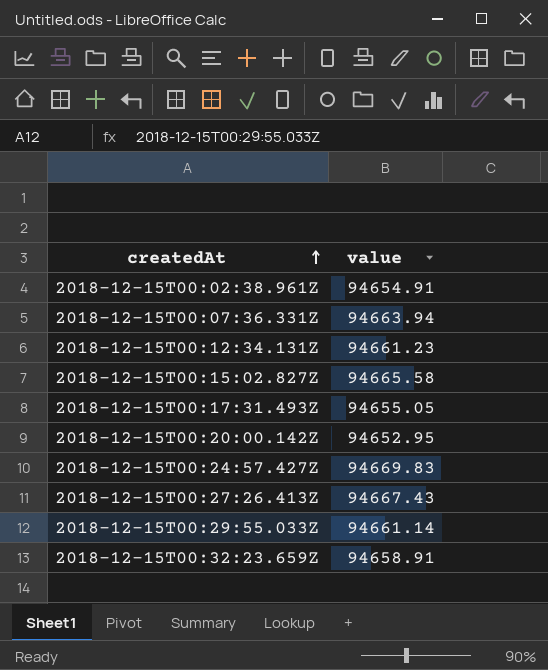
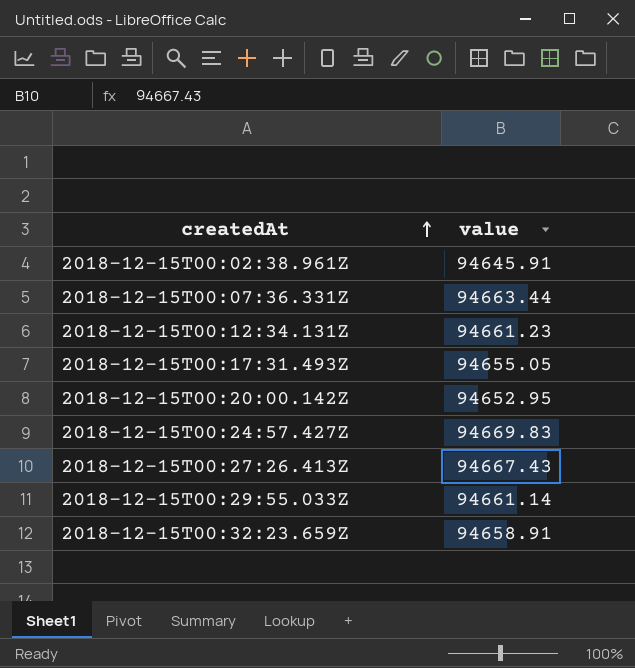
row 2018-12-15T00:15:02.827Z: 94665.58 -> none
2018-12-15T00:02:38.961Z | value: 94654.91 -> 94645.91
2018-12-15T00:07:36.331Z | value: 94663.94 -> 94663.44

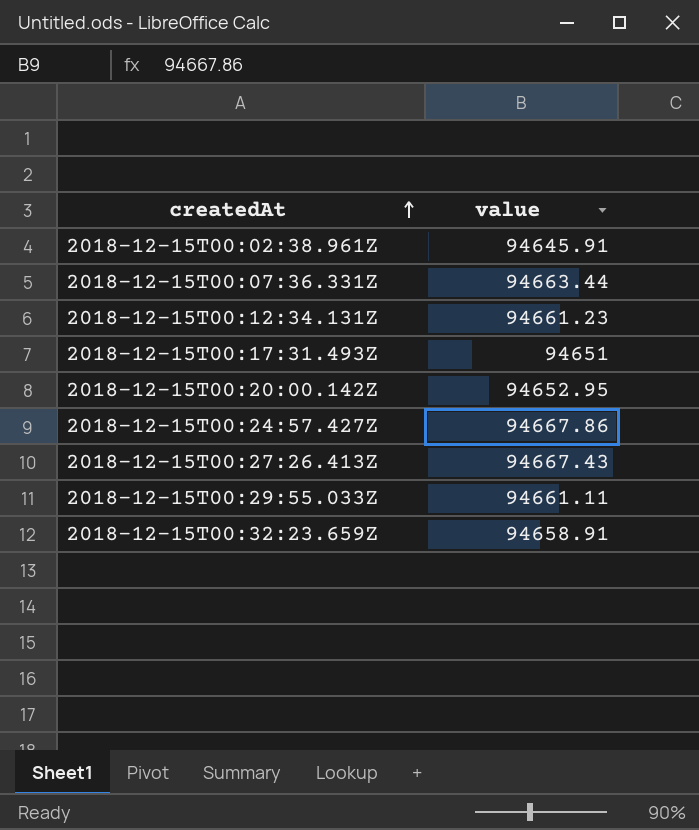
2018-12-15T00:17:31.493Z | value: 94655.05 -> 94651
2018-12-15T00:24:57.427Z | value: 94669.83 -> 94667.86
2018-12-15T00:29:55.033Z | value: 94661.14 -> 94661.11

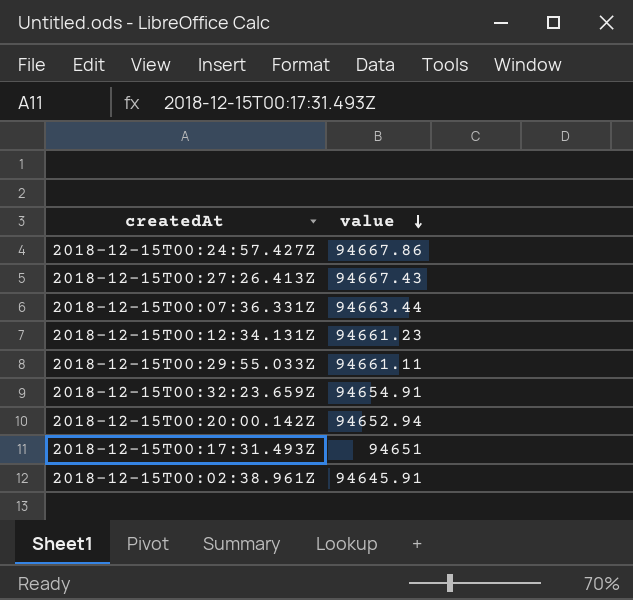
row order: createdAt ascending -> value descending
2018-12-15T00:32:23.659Z | value: 94658.91 -> 94654.91
2018-12-15T00:20:00.142Z | value: 94652.95 -> 94652.94

